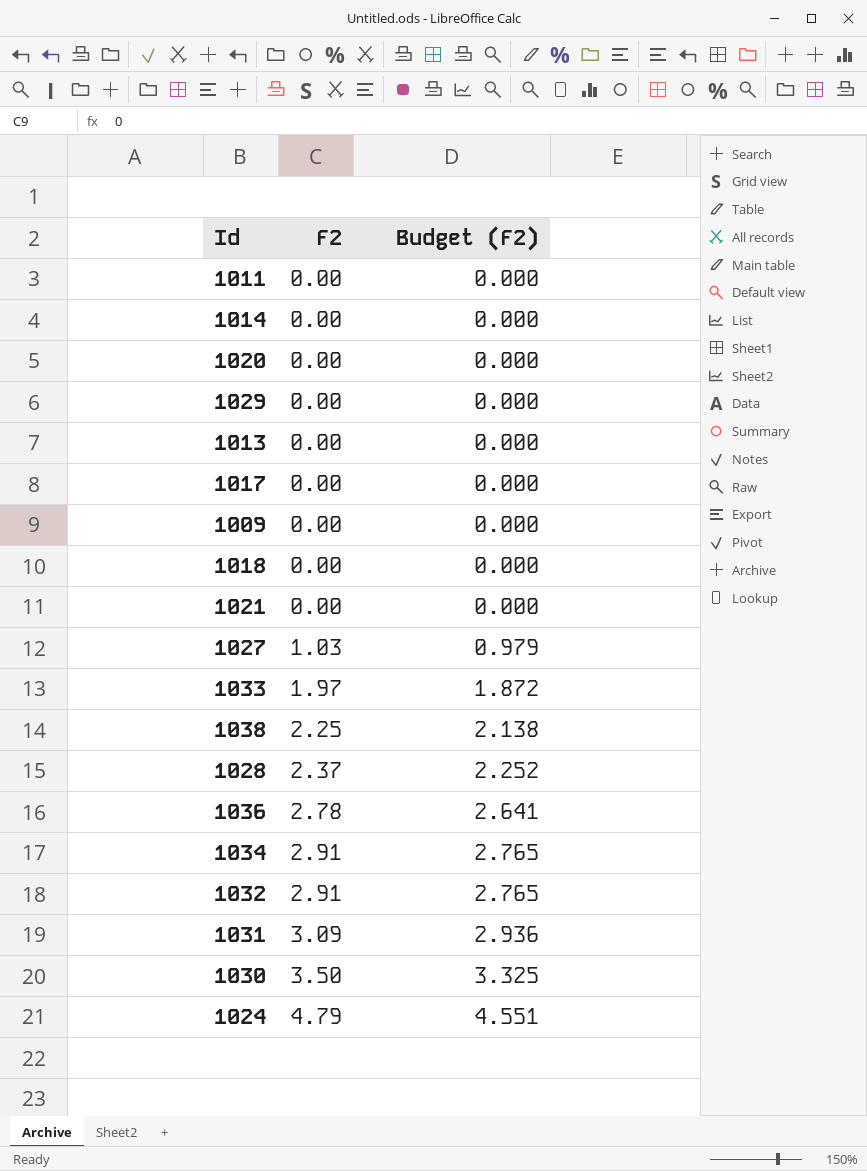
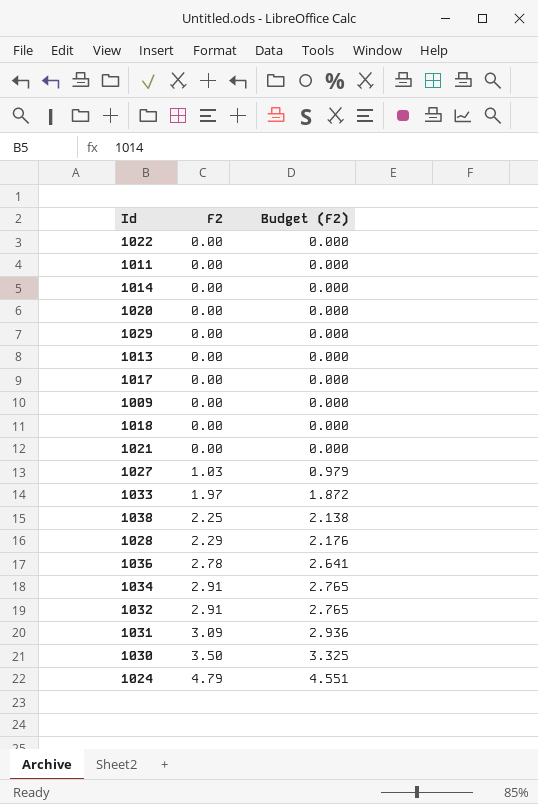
row 1022: none -> 0.00 | 0.000
1028 | F2: 2.37 -> 2.29
1028 | Budget (F2): 2.252 -> 2.176

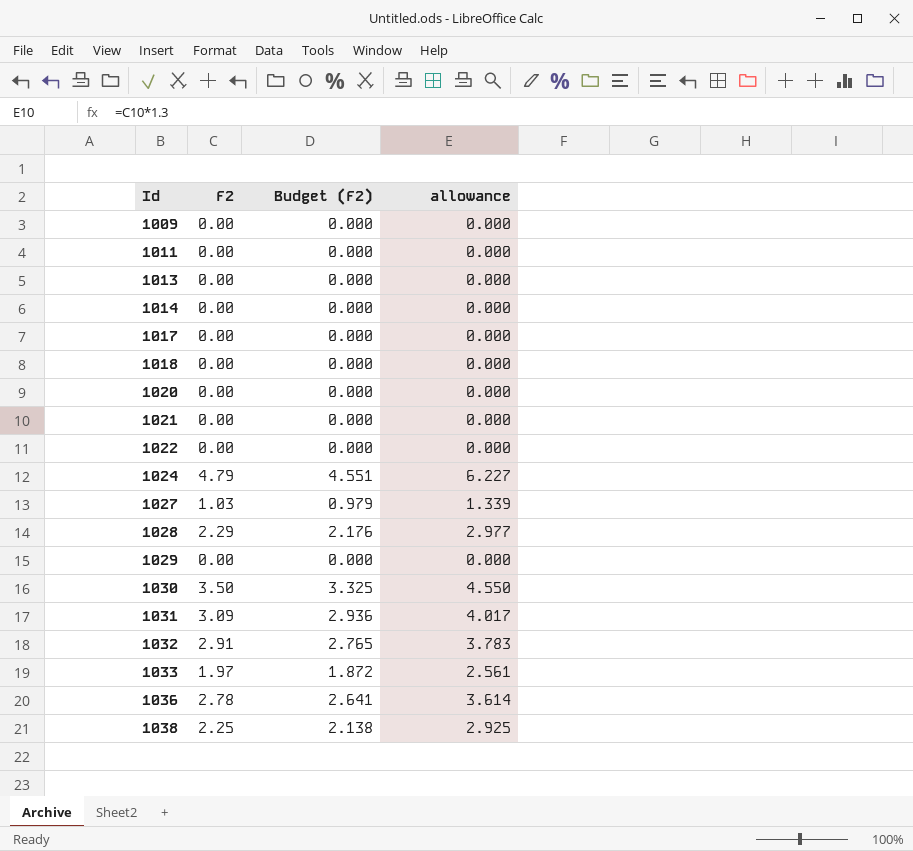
row order: F2 ascending -> Id ascending
column allowance | formula: none -> [F2] * 1.3
row 1034: 2.91 | 2.765 -> none

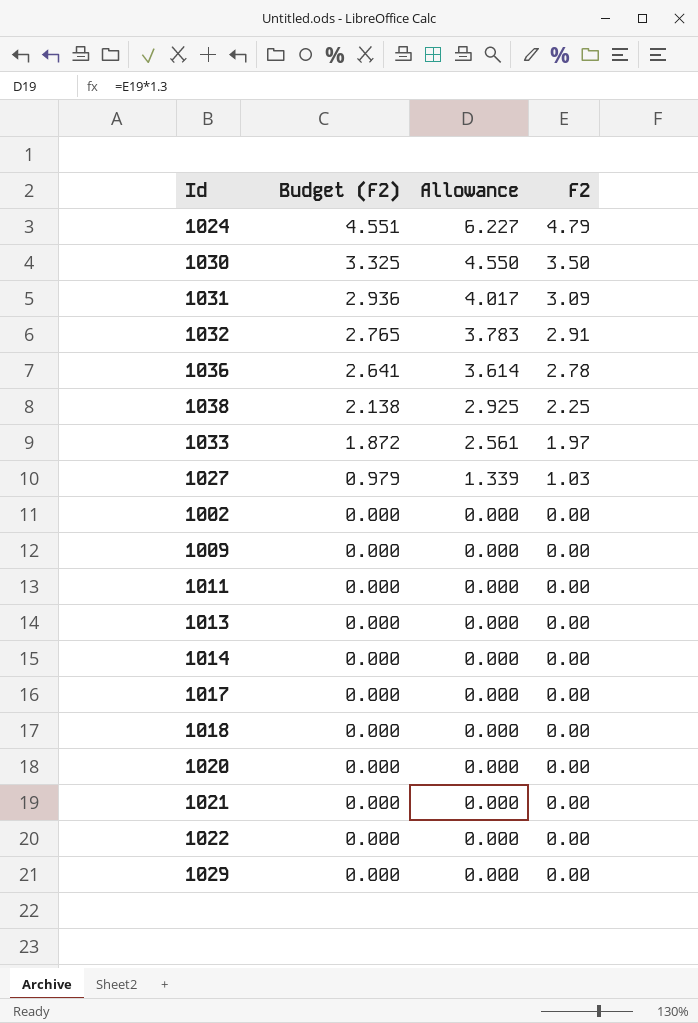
row order: Id ascending -> Budget (F2) descending
column name: allowance -> Allowance
column F2 | position: 2 -> 4
row 1028: 2.29 | 2.176 | 2.977 -> none
row 1002: none -> 0.000 | 0.000 | 0.00

